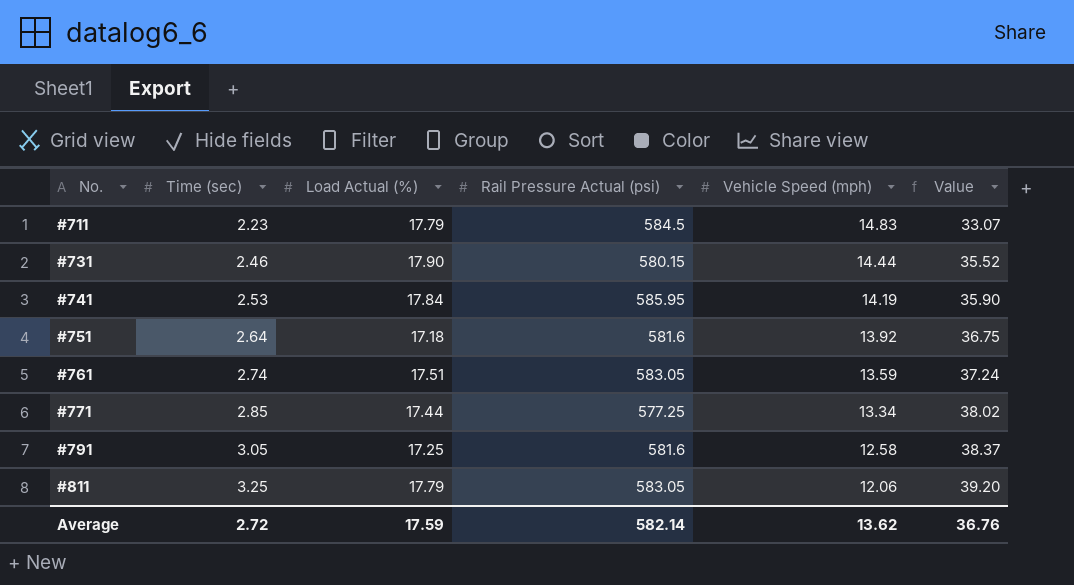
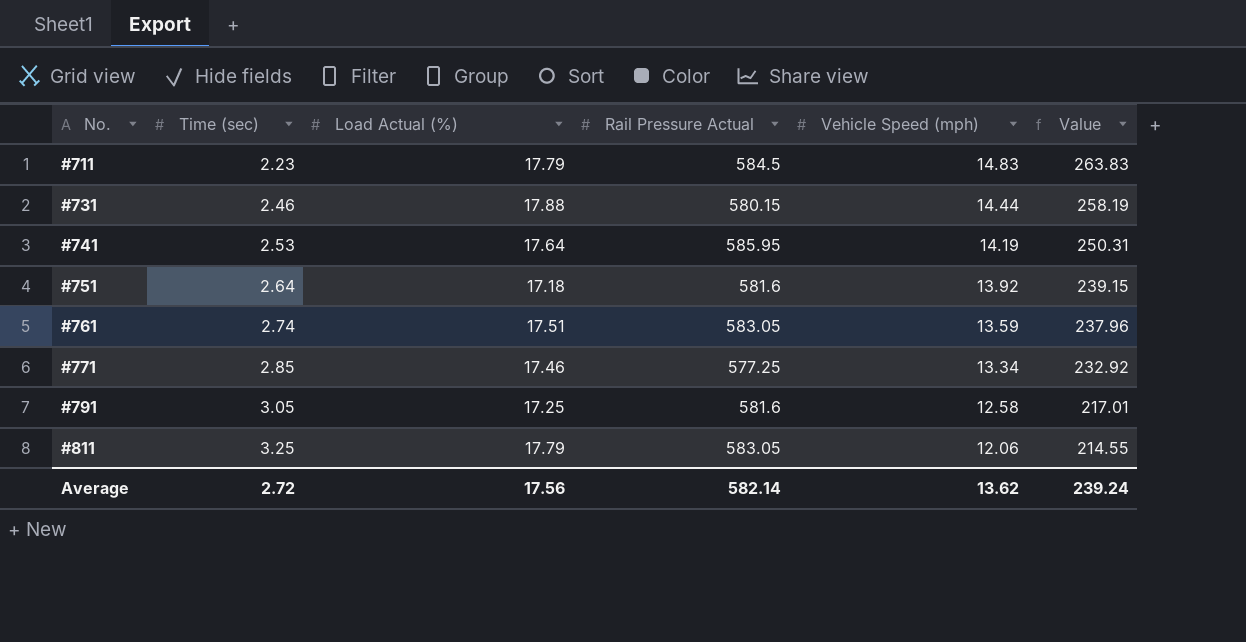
column name: Rail Pressure Actual (psi) -> Rail Pressure Actual
column Value | formula: [Time (sec)] * [Vehicle Speed (mph)] -> [Load Actual (%)] * [Vehicle Speed (mph)]
#731 | Load Actual (%): 17.90 -> 17.88
#741 | Load Actual (%): 17.84 -> 17.64
#771 | Load Actual (%): 17.44 -> 17.46
Average | Load Actual (%): 17.59 -> 17.56
Average | Value: 36.76 -> 239.24

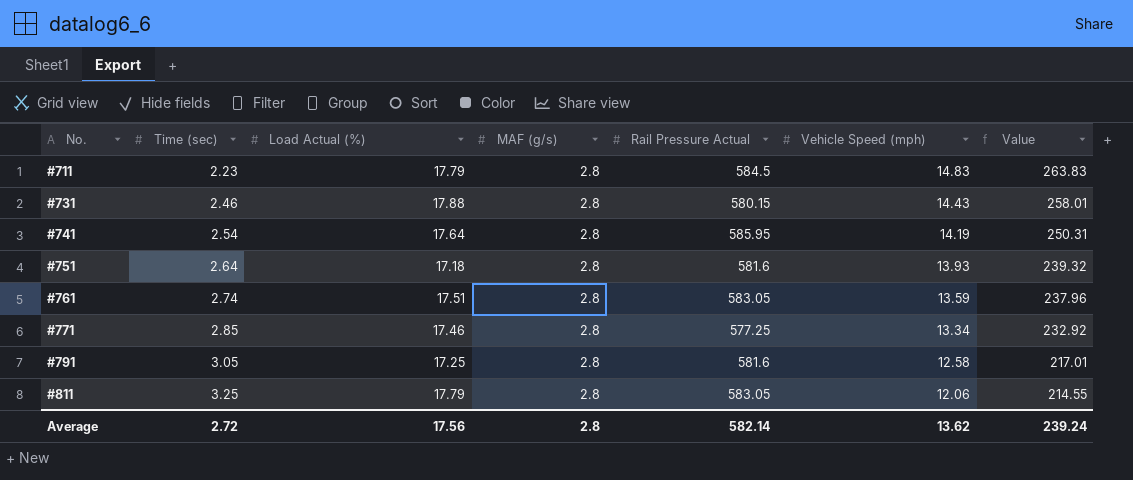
column MAF (g/s) | position: none -> 4
#731 | Vehicle Speed (mph): 14.44 -> 14.43
#731 | Value: 258.19 -> 258.01
#741 | Time (sec): 2.53 -> 2.54
#751 | Vehicle Speed (mph): 13.92 -> 13.93
#751 | Value: 239.15 -> 239.32

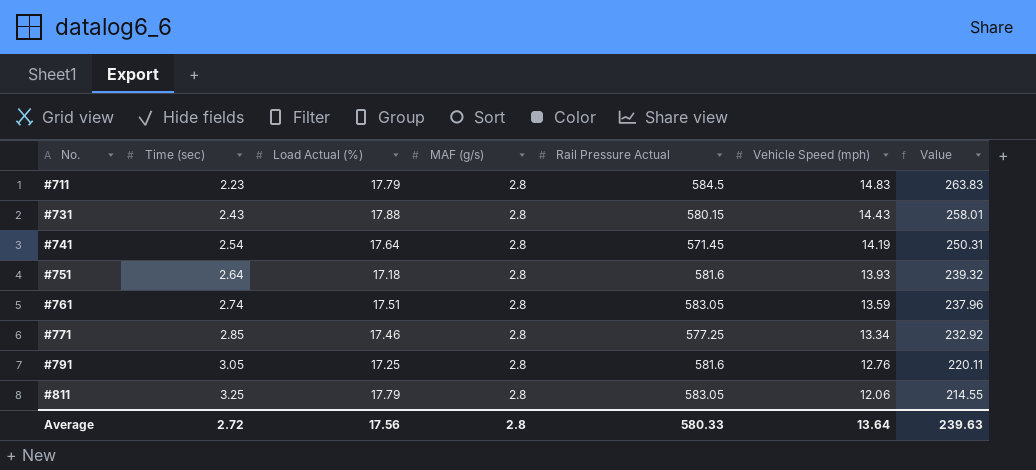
#731 | Time (sec): 2.46 -> 2.43
#741 | Rail Pressure Actual: 585.95 -> 571.45
#791 | Vehicle Speed (mph): 12.58 -> 12.76
#791 | Value: 217.01 -> 220.11
Average | Rail Pressure Actual: 582.14 -> 580.33
Average | Vehicle Speed (mph): 13.62 -> 13.64
Average | Value: 239.24 -> 239.63

